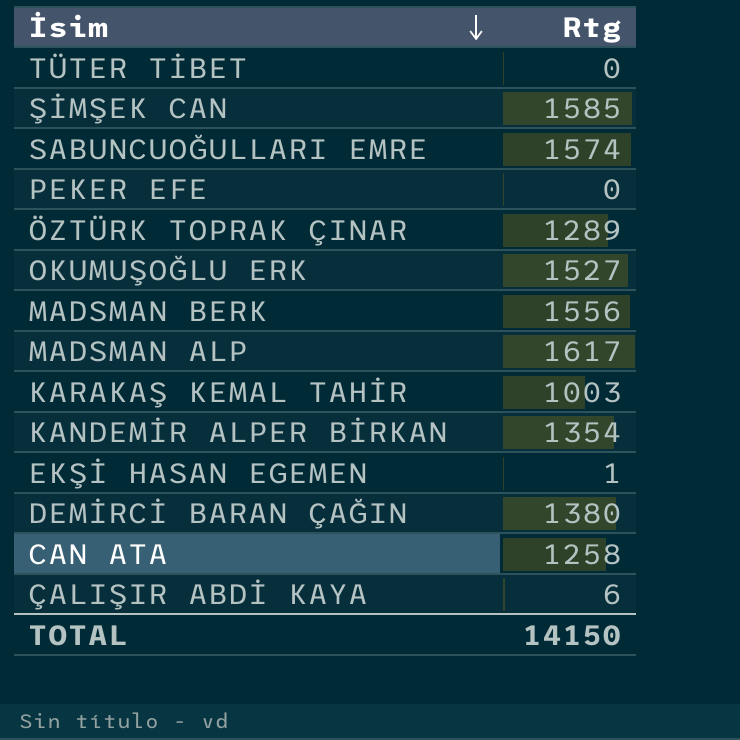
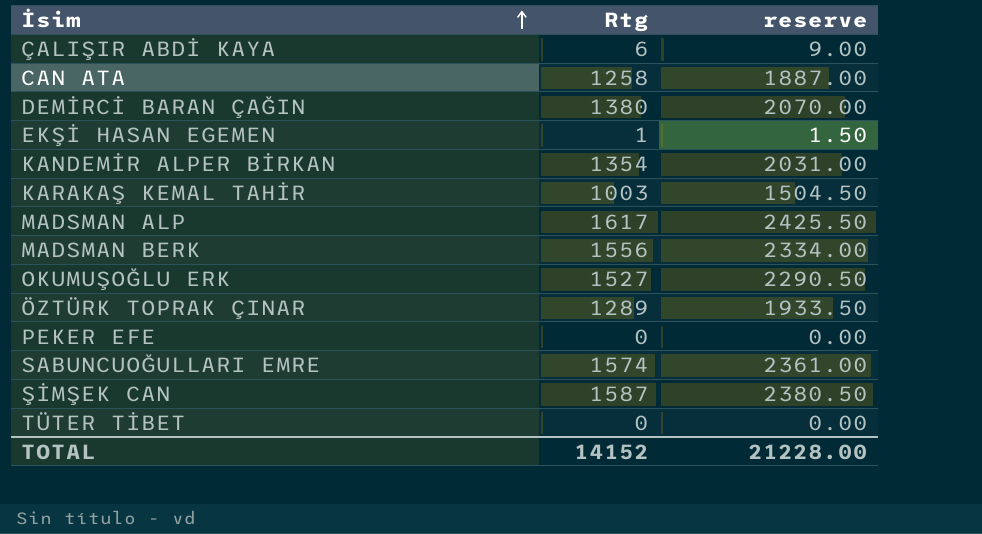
row order: İsim descending -> İsim ascending
column reserve | formula: none -> [Rtg] * 1.5
ŞİMŞEK CAN | Rtg: 1585 -> 1587
TOTAL | Rtg: 14150 -> 14152

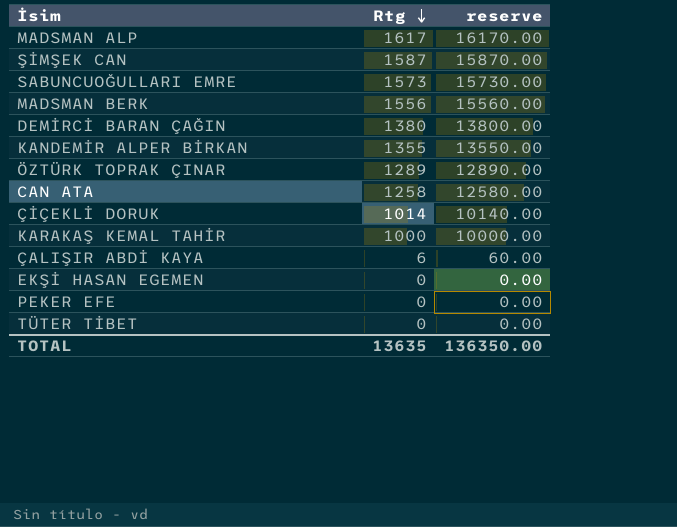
row order: İsim ascending -> Rtg descending
column reserve | formula: [Rtg] * 1.5 -> [Rtg] * 10
row OKUMUŞOĞLU ERK: 1527 | 2290.50 -> none
SABUNCUOĞULLARI EMRE | Rtg: 1574 -> 1573
KANDEMİR ALPER BİRKAN | Rtg: 1354 -> 1355
row ÇİÇEKLİ DORUK: none -> 1014 | 10140.00
KARAKAŞ KEMAL TAHİR | Rtg: 1003 -> 1000
EKŞİ HASAN EGEMEN | Rtg: 1 -> 0
TOTAL | Rtg: 14152 -> 13635
TOTAL | reserve: 21228.00 -> 136350.00

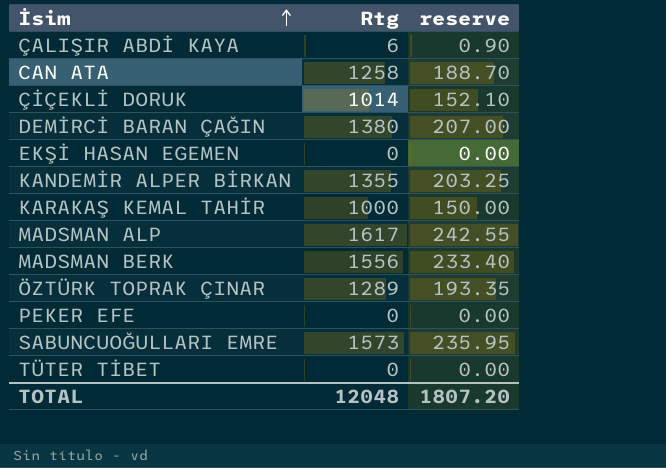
row order: Rtg descending -> İsim ascending
column reserve | formula: [Rtg] * 10 -> [Rtg] * 0.15
row ŞİMŞEK CAN: 1587 | 15870.00 -> none
TOTAL | Rtg: 13635 -> 12048
TOTAL | reserve: 136350.00 -> 1807.20

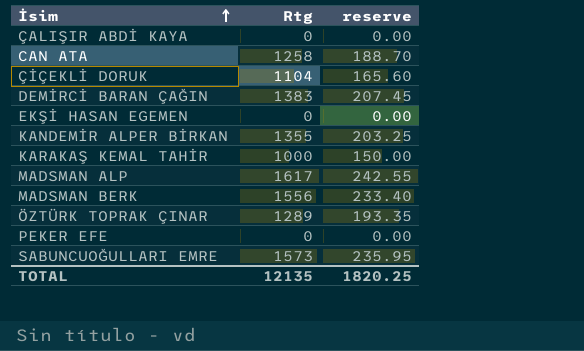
row TÜTER TİBET: 0 | 0.00 -> none
ÇALIŞIR ABDİ KAYA | Rtg: 6 -> 0
ÇALIŞIR ABDİ KAYA | reserve: 0.90 -> 0.00
ÇİÇEKLİ DORUK | Rtg: 1014 -> 1104
ÇİÇEKLİ DORUK | reserve: 152.10 -> 165.60
DEMİRCİ BARAN ÇAĞIN | Rtg: 1380 -> 1383
DEMİRCİ BARAN ÇAĞIN | reserve: 207.00 -> 207.45
TOTAL | Rtg: 12048 -> 12135
TOTAL | reserve: 1807.20 -> 1820.25

